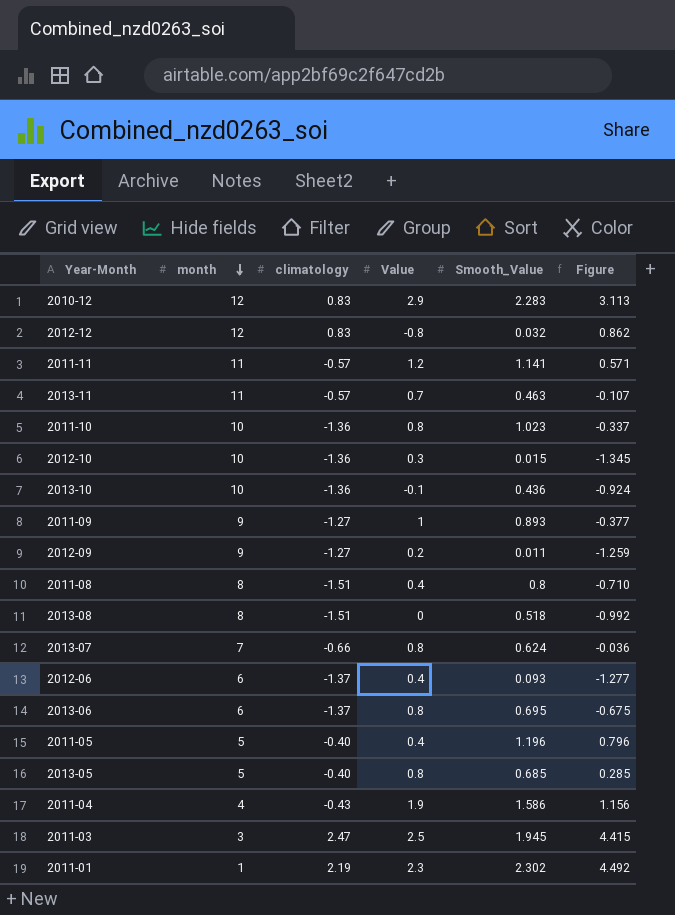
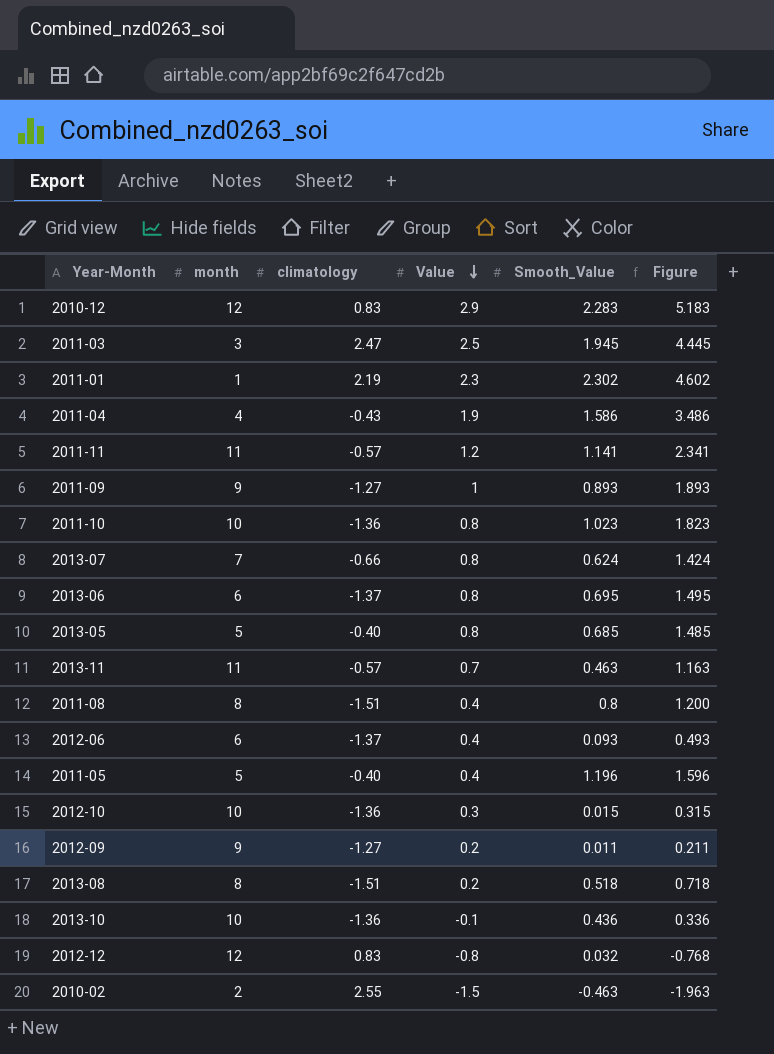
row order: month descending -> Value descending
column Figure | formula: [climatology] + [Smooth_Value] -> [Value] + [Smooth_Value]
2013-08 | Value: 0 -> 0.2
row 2010-02: none -> 2 | 2.55 | -1.5 | -0.463 | -1.963

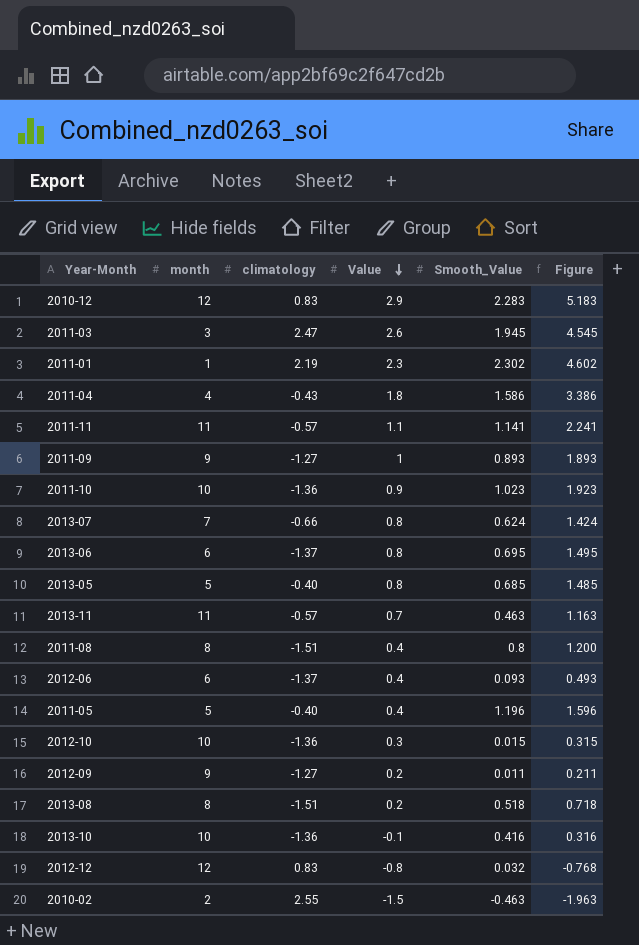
2011-03 | Value: 2.5 -> 2.6
2011-03 | Figure: 4.445 -> 4.545
2011-04 | Value: 1.9 -> 1.8
2011-04 | Figure: 3.486 -> 3.386
2011-11 | Value: 1.2 -> 1.1
2011-11 | Figure: 2.341 -> 2.241
2011-10 | Value: 0.8 -> 0.9
2011-10 | Figure: 1.823 -> 1.923
2013-10 | Smooth_Value: 0.436 -> 0.416
2013-10 | Figure: 0.336 -> 0.316

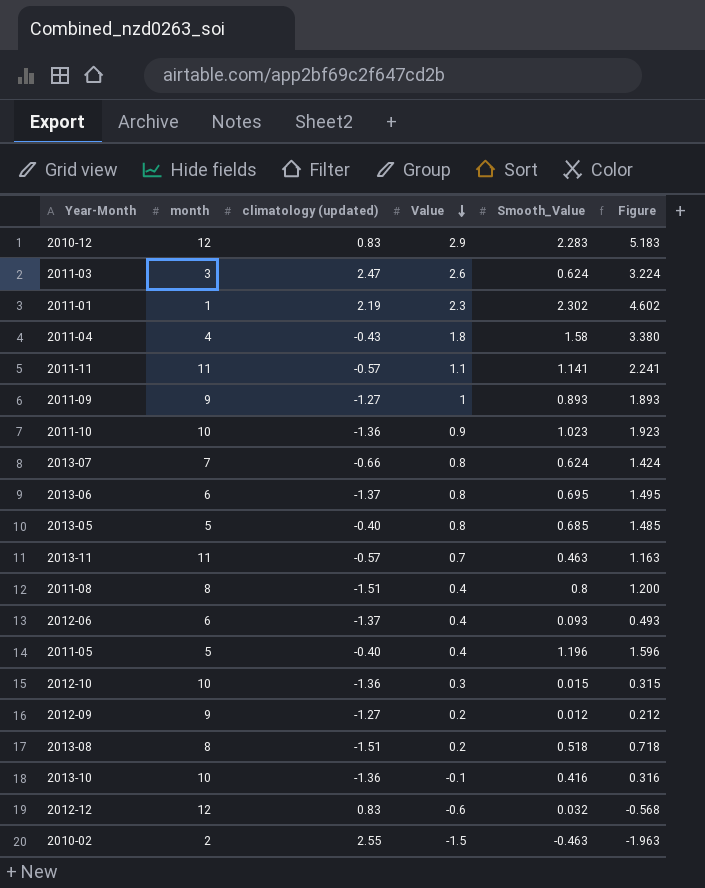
column name: climatology -> climatology (updated)
2011-03 | Smooth_Value: 1.945 -> 0.624
2011-03 | Figure: 4.545 -> 3.224
2011-04 | Smooth_Value: 1.586 -> 1.58
2011-04 | Figure: 3.386 -> 3.380
2012-09 | Smooth_Value: 0.011 -> 0.012
2012-09 | Figure: 0.211 -> 0.212
2012-12 | Value: -0.8 -> -0.6
2012-12 | Figure: -0.768 -> -0.568

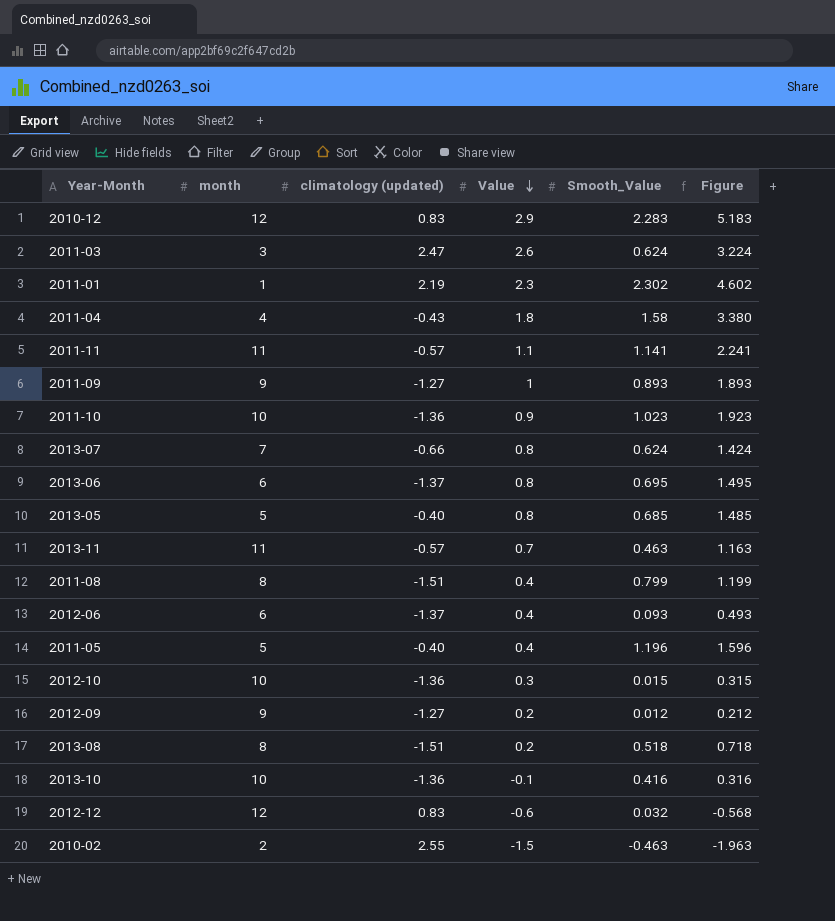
2011-08 | Smooth_Value: 0.8 -> 0.799
2011-08 | Figure: 1.200 -> 1.199

